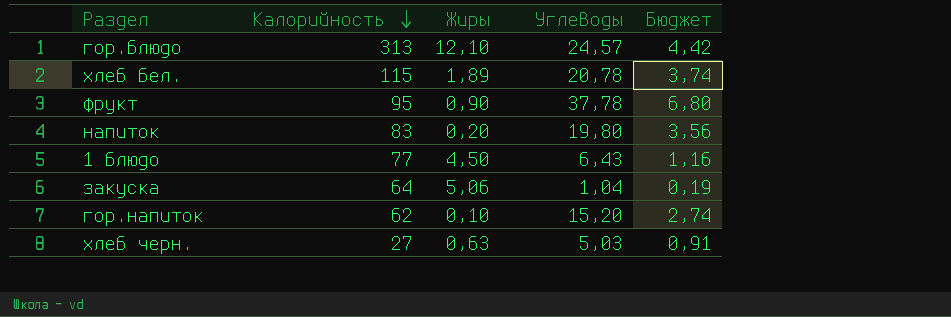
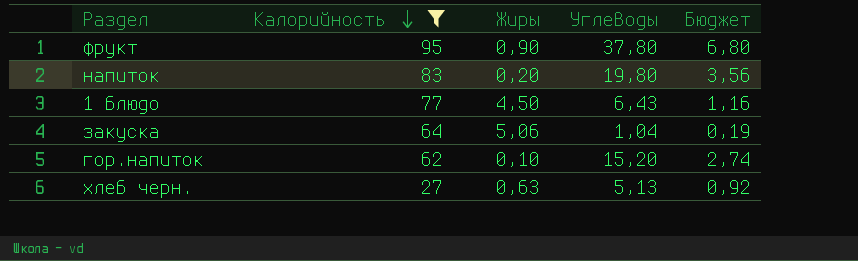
filter: none -> Калорийность <= 95
фрукт | Углеводы: 37,78 -> 37,80
хлеб черн. | Углеводы: 5,03 -> 5,13
хлеб черн. | Бюджет: 0,91 -> 0,92

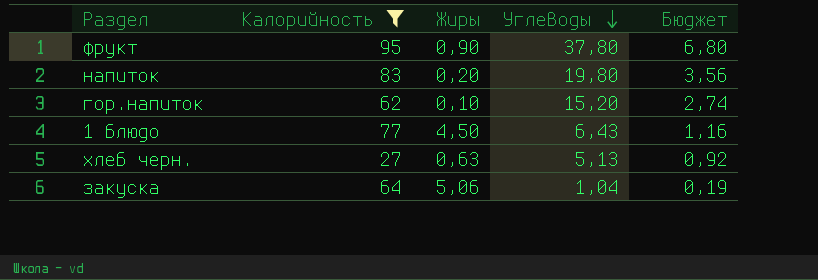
row order: Калорийность descending -> Углеводы descending

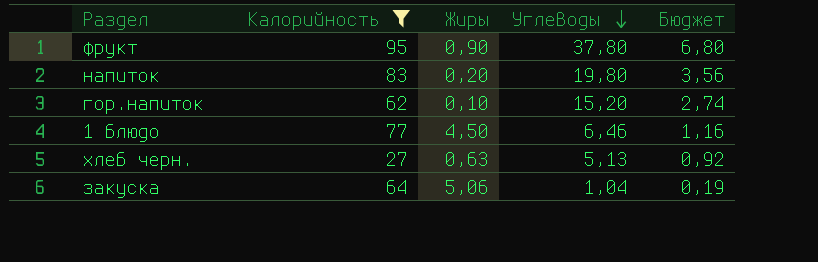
1 блюдо | Углеводы: 6,43 -> 6,46

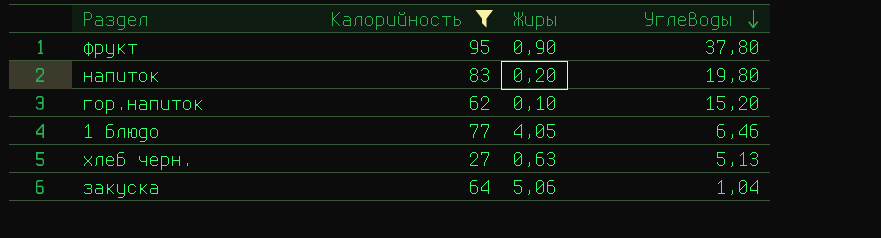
column Бюджет | formula: [Углеводы] * 0,18 -> none
1 блюдо | Жиры: 4,50 -> 4,05

